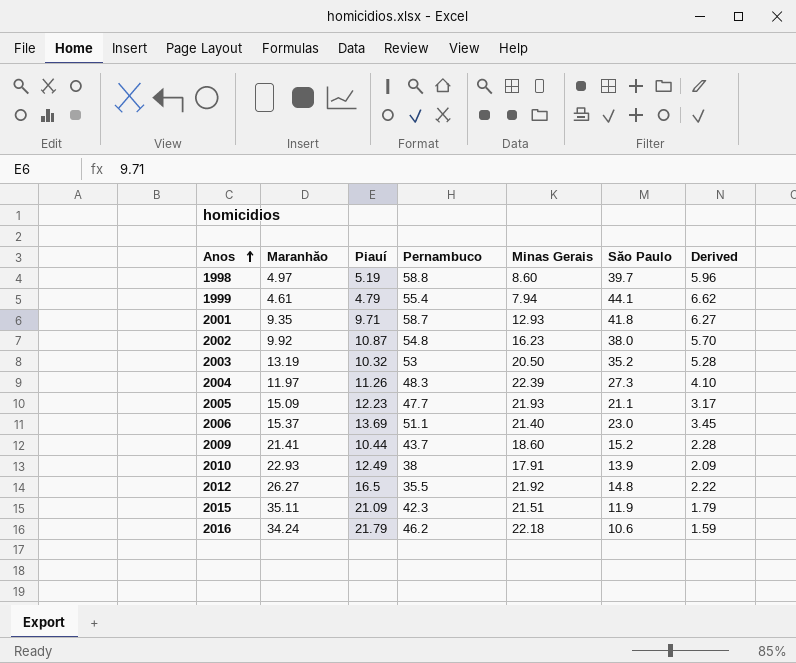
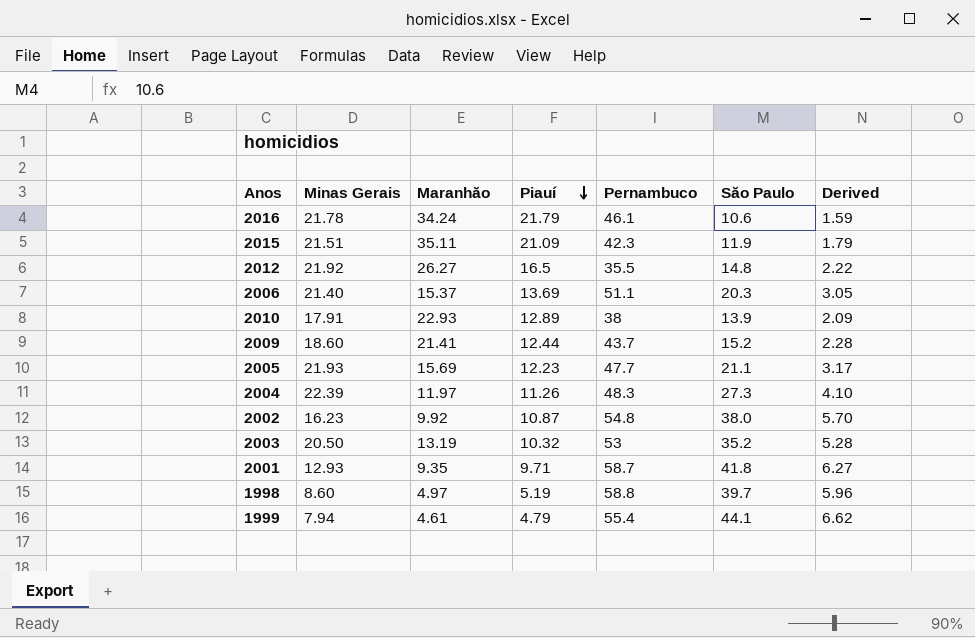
row order: Anos ascending -> Piauí descending
column Minas Gerais | position: 5 -> 2
2016 | Minas Gerais: 22.18 -> 21.78
2016 | Pernambuco: 46.2 -> 46.1
2006 | Săo Paulo: 23.0 -> 20.3
2006 | Derived: 3.45 -> 3.05
2010 | Piauí: 12.49 -> 12.89
2009 | Piauí: 10.44 -> 12.44
2005 | Maranhăo: 15.09 -> 15.69

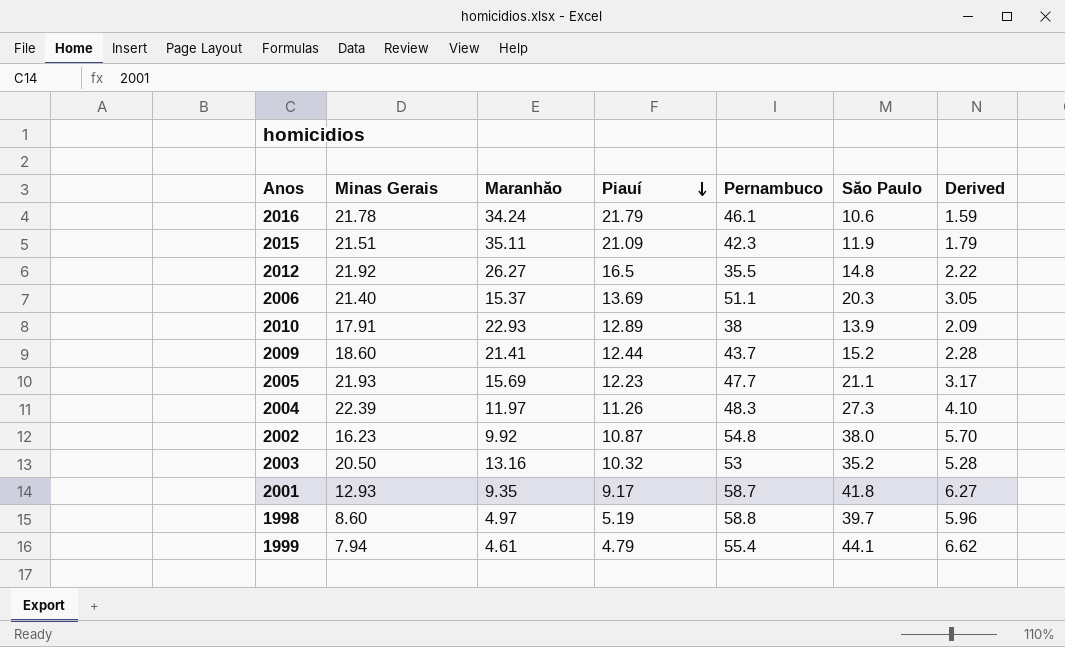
2003 | Maranhăo: 13.19 -> 13.16
2001 | Piauí: 9.71 -> 9.17

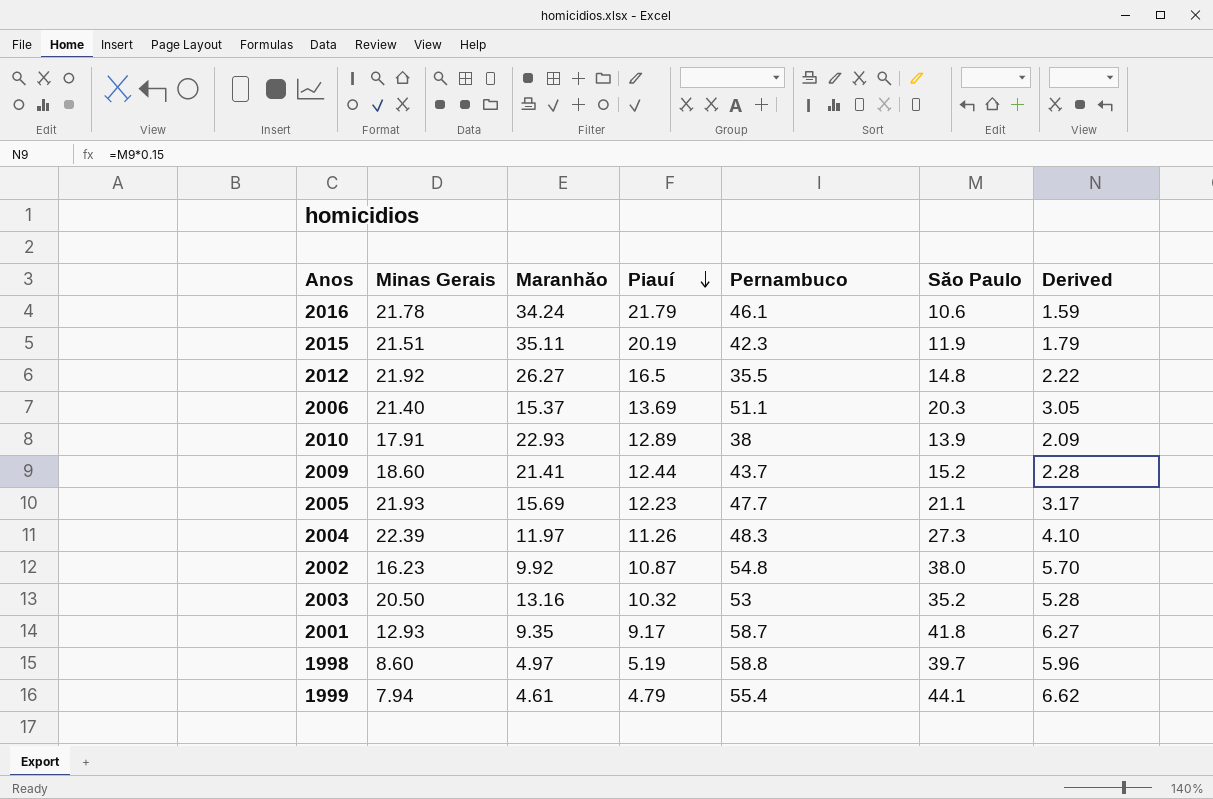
2015 | Piauí: 21.09 -> 20.19

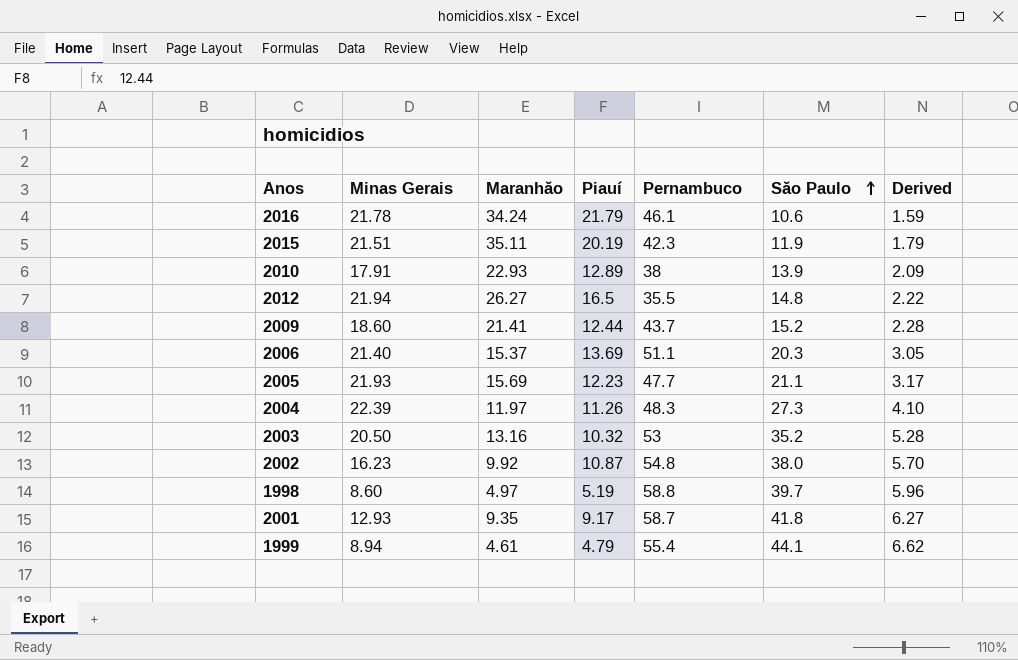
row order: Piauí descending -> Săo Paulo ascending
2012 | Minas Gerais: 21.92 -> 21.94
1999 | Minas Gerais: 7.94 -> 8.94

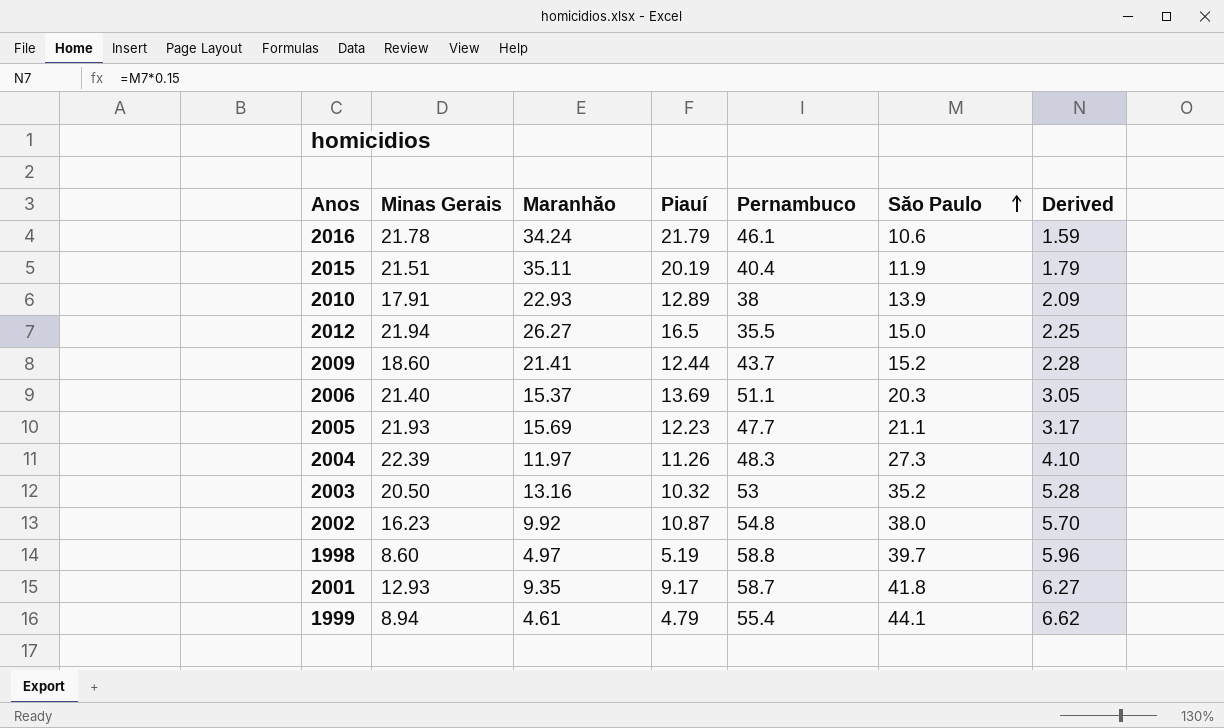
2015 | Pernambuco: 42.3 -> 40.4
2012 | Săo Paulo: 14.8 -> 15.0
2012 | Derived: 2.22 -> 2.25

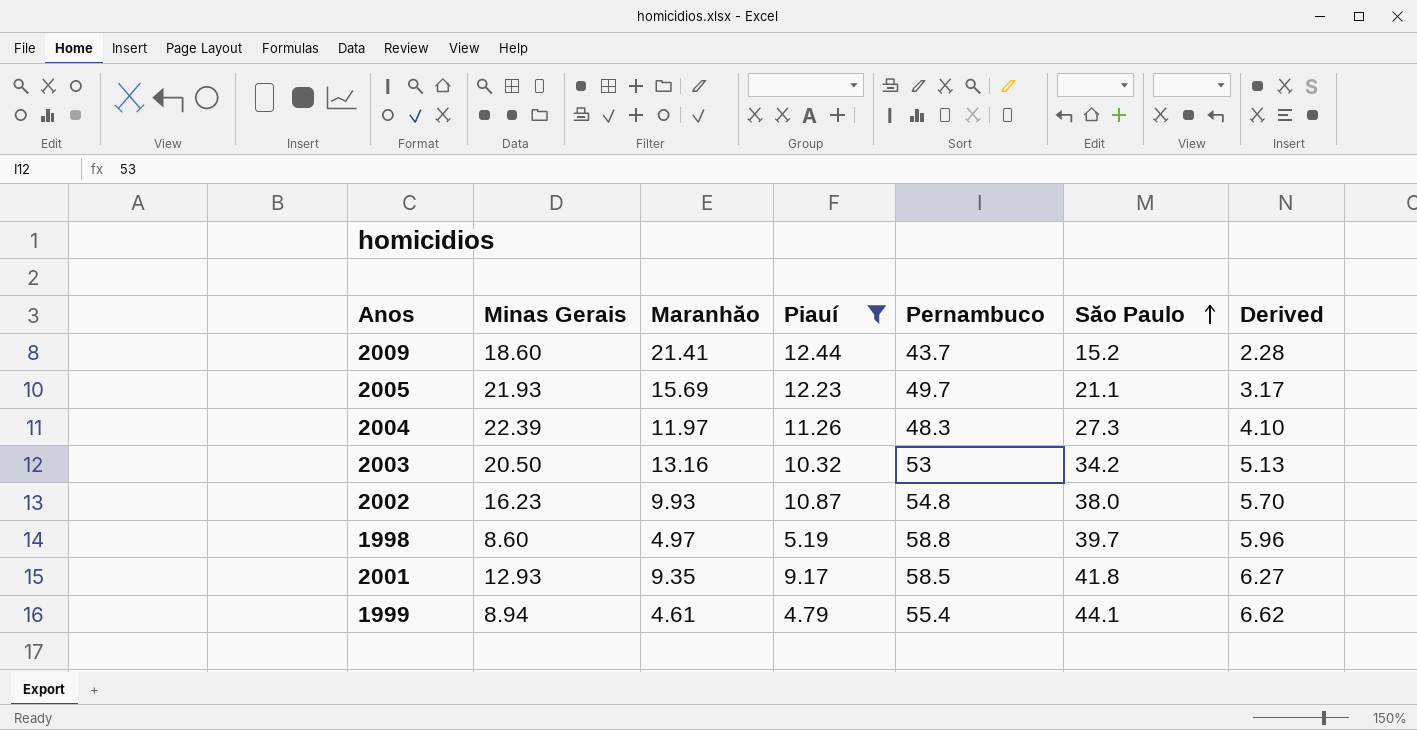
filter: none -> Piauí <= 12.44
2005 | Pernambuco: 47.7 -> 49.7
2003 | Săo Paulo: 35.2 -> 34.2
2003 | Derived: 5.28 -> 5.13
2002 | Maranhăo: 9.92 -> 9.93
2001 | Pernambuco: 58.7 -> 58.5

